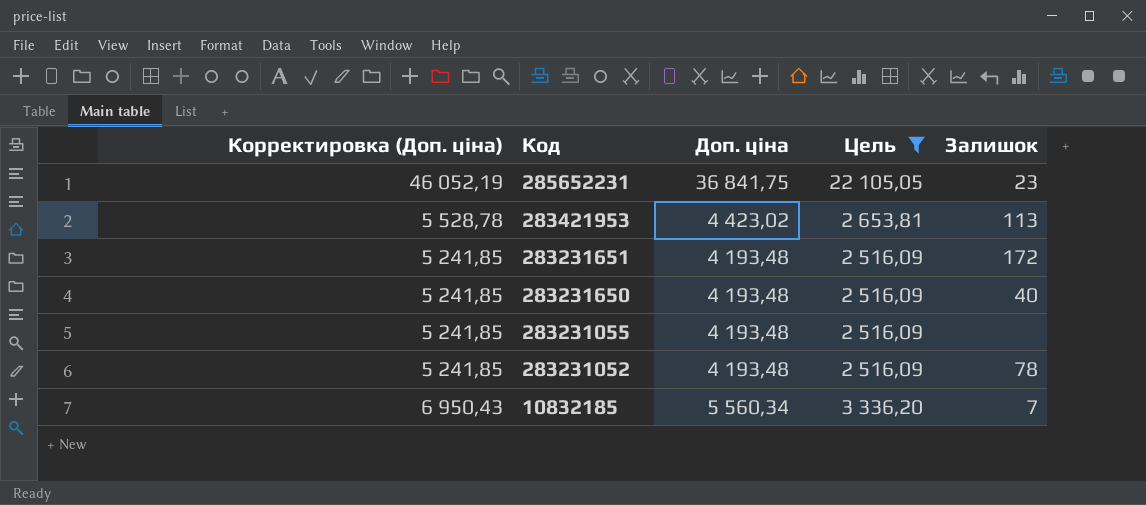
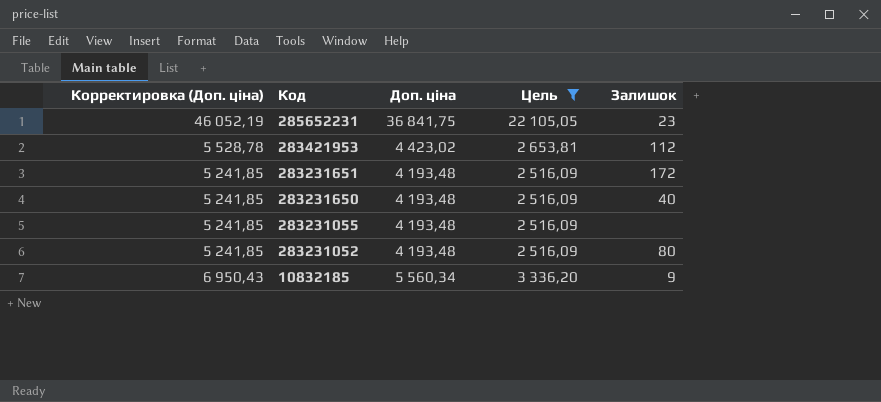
283421953 | Залишок: 113 -> 112
283231052 | Залишок: 78 -> 80
10832185 | Залишок: 7 -> 9

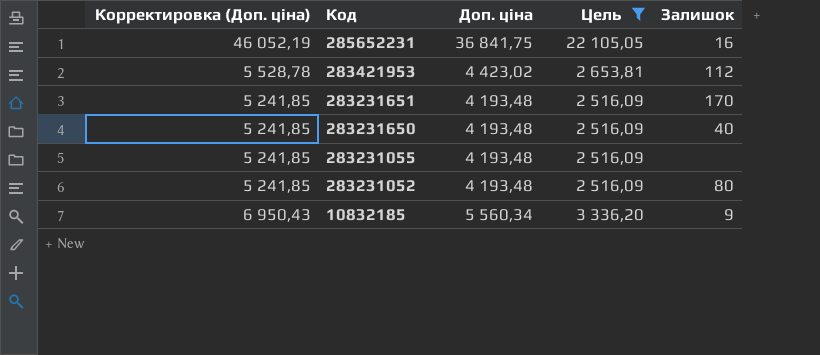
285652231 | Залишок: 23 -> 16
283231651 | Залишок: 172 -> 170

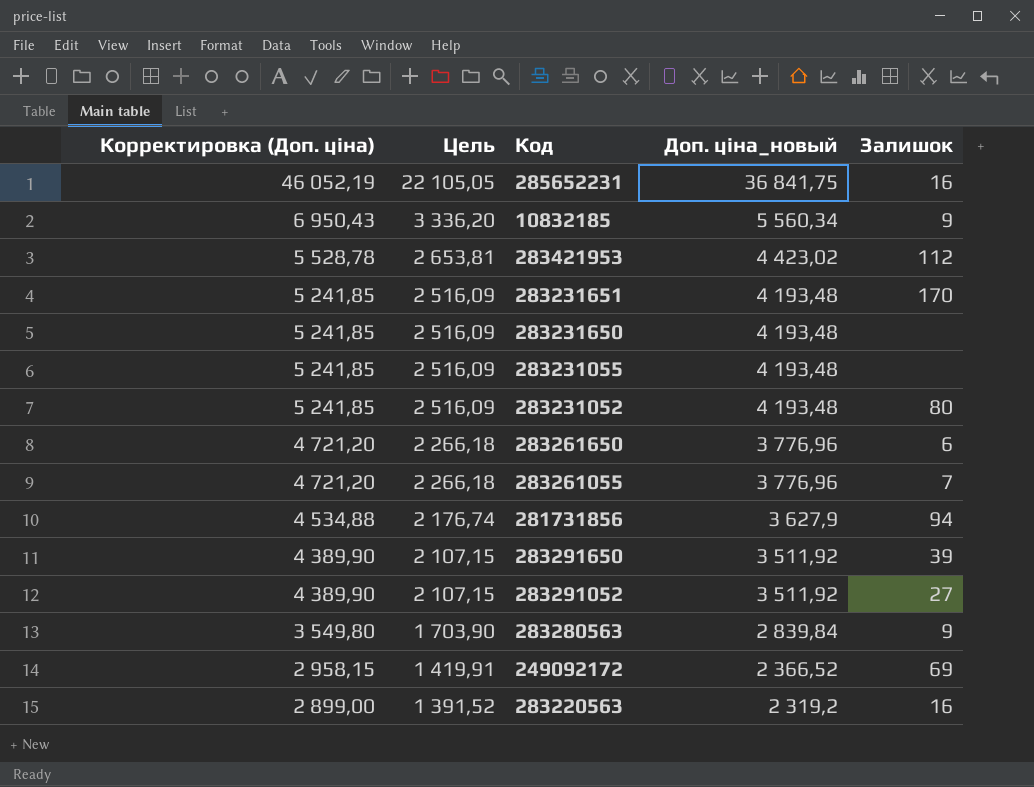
filter: Цель >= 2 516,09 -> none
row order: Код descending -> Корректировка (Доп. ціна) descending
column Цель | position: 4 -> 2
column name: Доп. ціна -> Доп. ціна_новый
283231650 | Залишок: 40 -> none

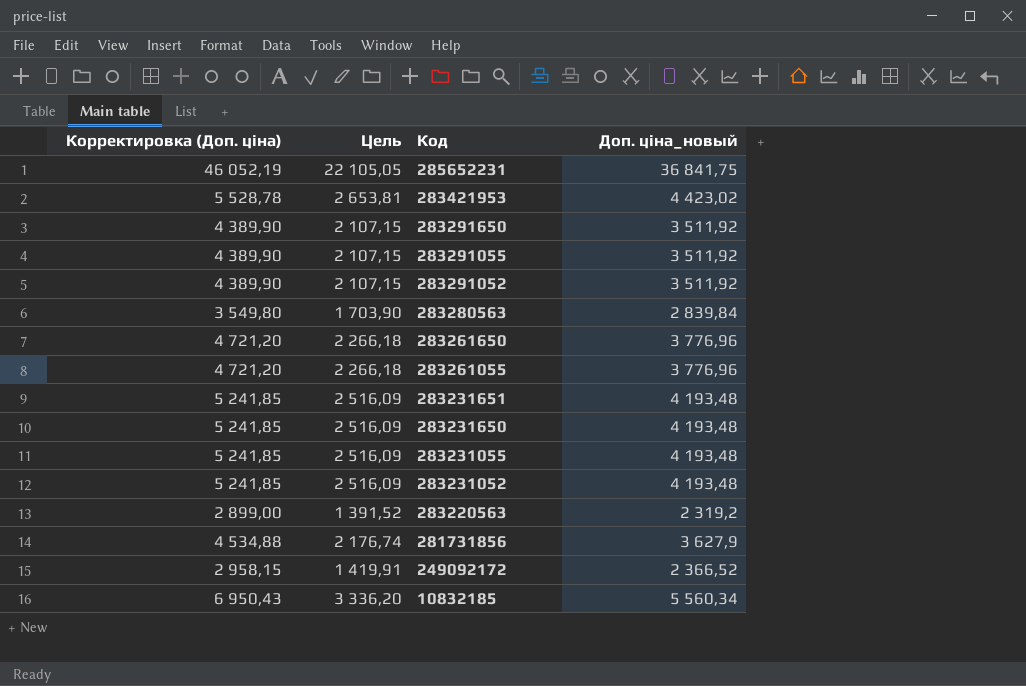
row order: Корректировка (Доп. ціна) descending -> Код descending
column Залишок | position: 5 -> none
row 283291055: none -> 4 389,90 | 2 107,15 | 3 511,92

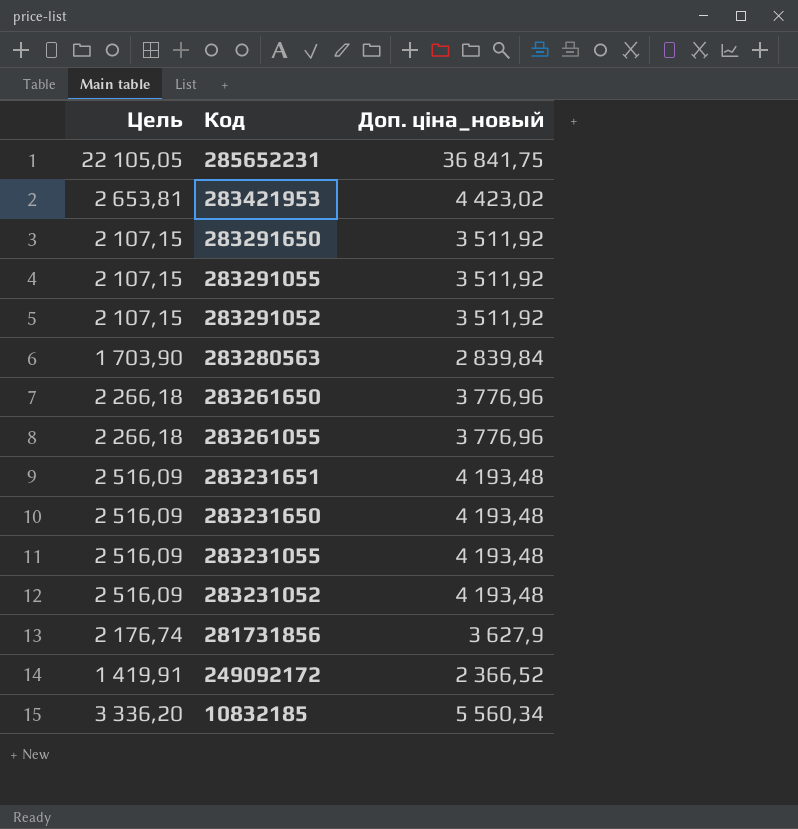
column Корректировка (Доп. ціна) | formula: [Доп. ціна_новый] * 1,25 -> none
row 283220563: 2 899,00 | 1 391,52 | 2 319,2 -> none

